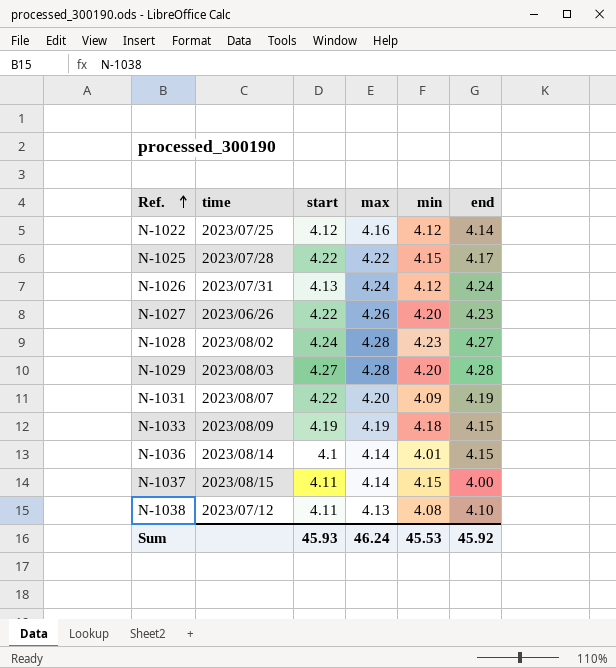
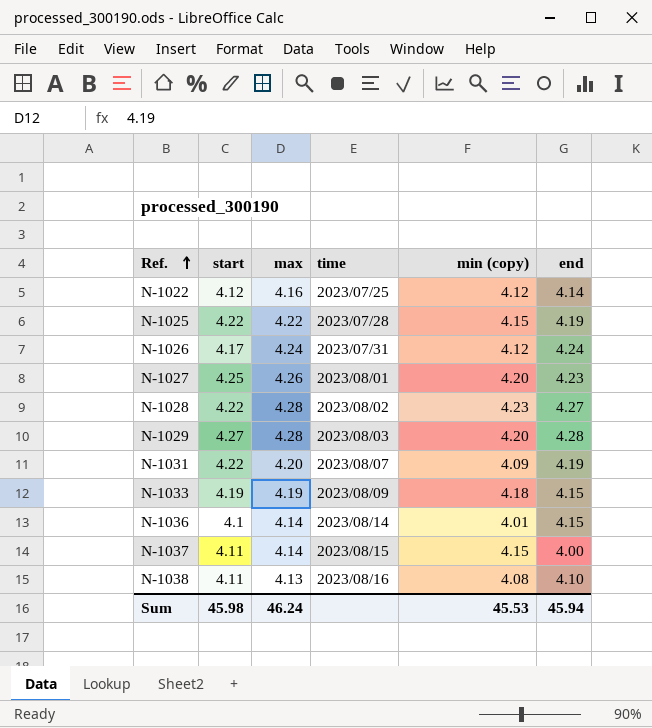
column time | position: 2 -> 4
column name: min -> min (copy)
N-1025 | end: 4.17 -> 4.19
N-1026 | start: 4.13 -> 4.17
N-1027 | start: 4.22 -> 4.25
N-1027 | time: 2023/06/26 -> 2023/08/01
N-1028 | start: 4.24 -> 4.22
N-1038 | time: 2023/07/12 -> 2023/08/16
Sum | start: 45.93 -> 45.98
Sum | end: 45.92 -> 45.94

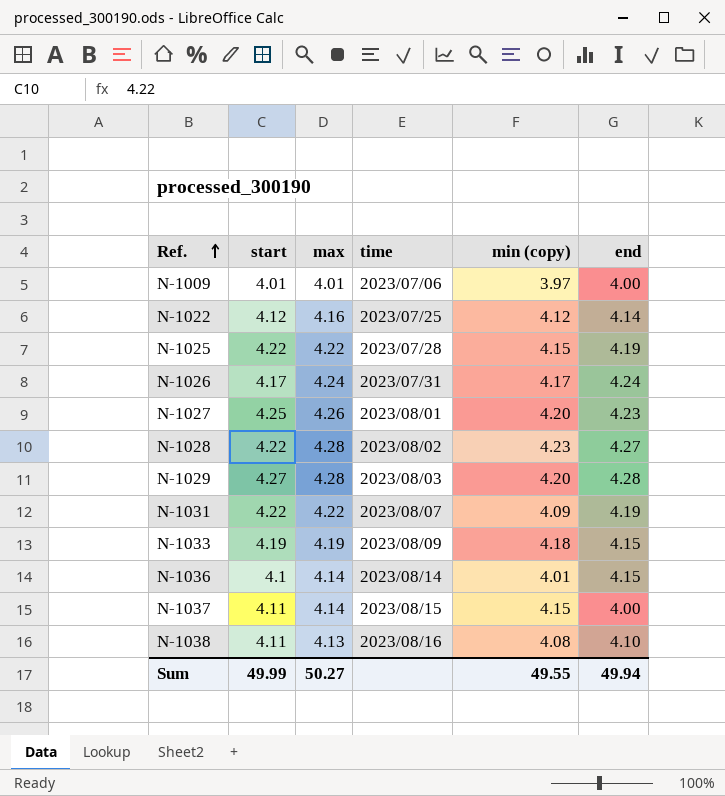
row N-1009: none -> 4.01 | 4.01 | 2023/07/06 | 3.97 | 4.00
N-1026 | min (copy): 4.12 -> 4.17
N-1031 | max: 4.20 -> 4.22
Sum | start: 45.98 -> 49.99
Sum | max: 46.24 -> 50.27
Sum | min (copy): 45.53 -> 49.55
Sum | end: 45.94 -> 49.94

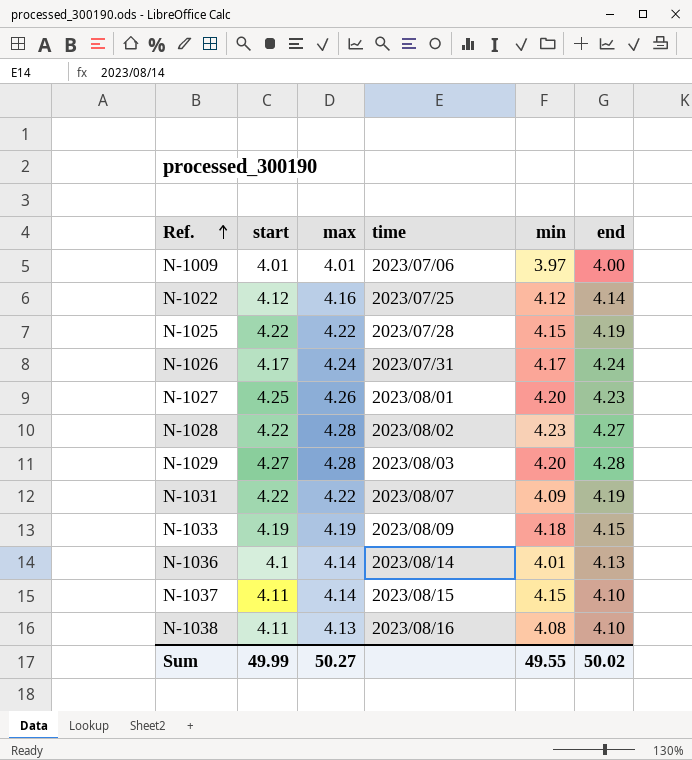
column name: min (copy) -> min
N-1036 | end: 4.15 -> 4.13
N-1037 | end: 4.00 -> 4.10
Sum | end: 49.94 -> 50.02

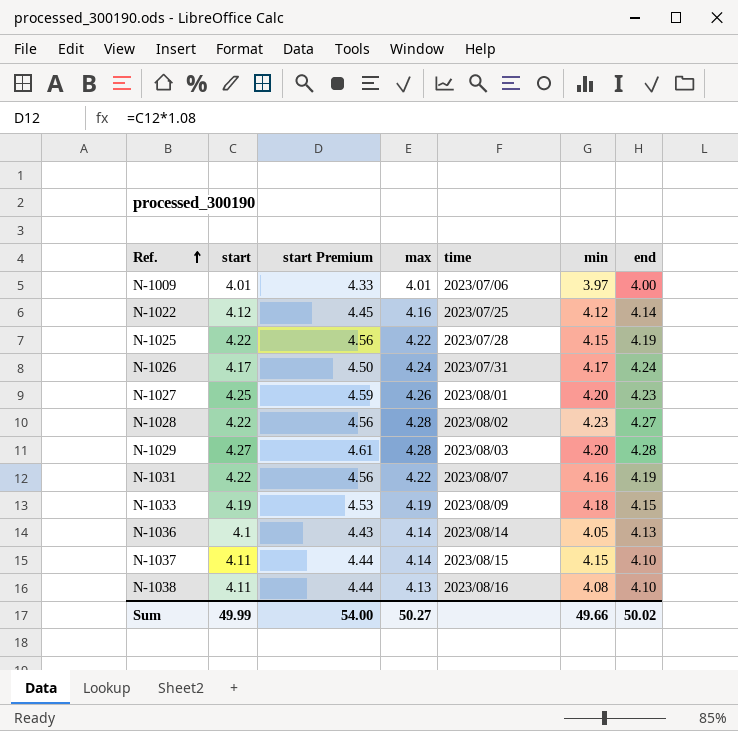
column start Premium | formula: none -> [start] * 1.08
N-1031 | min: 4.09 -> 4.16
N-1036 | min: 4.01 -> 4.05
Sum | min: 49.55 -> 49.66

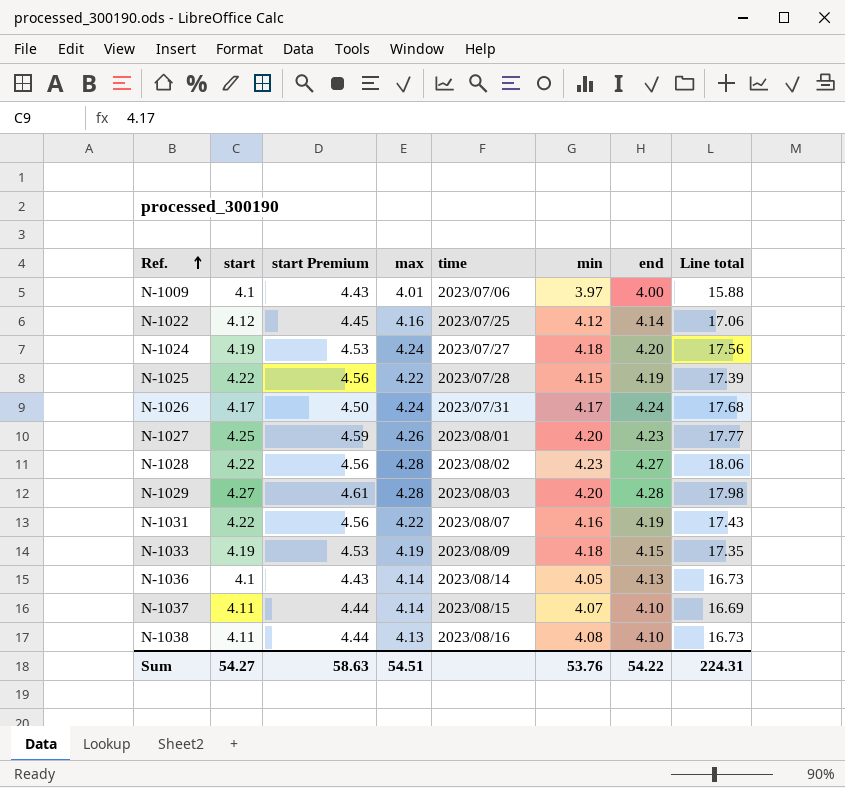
column Line total | formula: none -> [min] * [end]
N-1009 | start: 4.01 -> 4.1
N-1009 | start Premium: 4.33 -> 4.43
row N-1024: none -> 4.19 | 4.53 | 4.24 | 2023/07/27 | 4.18 | 4.20 | 17.56
N-1037 | min: 4.15 -> 4.07
Sum | start: 49.99 -> 54.27
Sum | start Premium: 54.00 -> 58.63
Sum | max: 50.27 -> 54.51
Sum | min: 49.66 -> 53.76
Sum | end: 50.02 -> 54.22

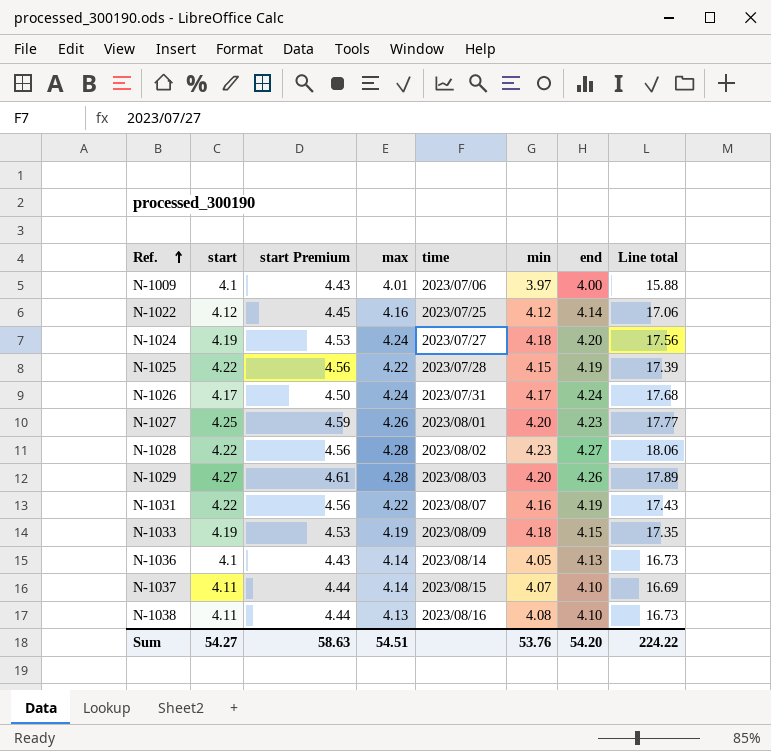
N-1029 | end: 4.28 -> 4.26
N-1029 | Line total: 17.98 -> 17.89
Sum | end: 54.22 -> 54.20
Sum | Line total: 224.31 -> 224.22

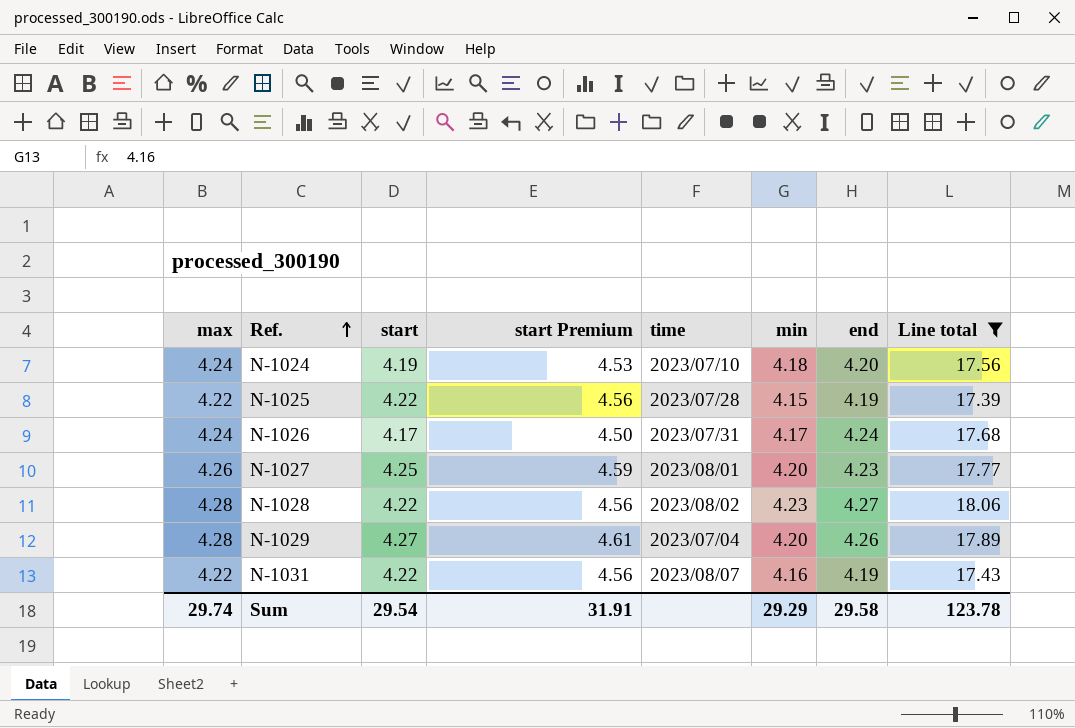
filter: none -> Line total >= 17.39
column max | position: 4 -> 1
N-1024 | time: 2023/07/27 -> 2023/07/10
N-1029 | time: 2023/08/03 -> 2023/07/04
Sum | max: 54.51 -> 29.74
Sum | start: 54.27 -> 29.54
Sum | start Premium: 58.63 -> 31.91
Sum | min: 53.76 -> 29.29
Sum | end: 54.20 -> 29.58
Sum | Line total: 224.22 -> 123.78

